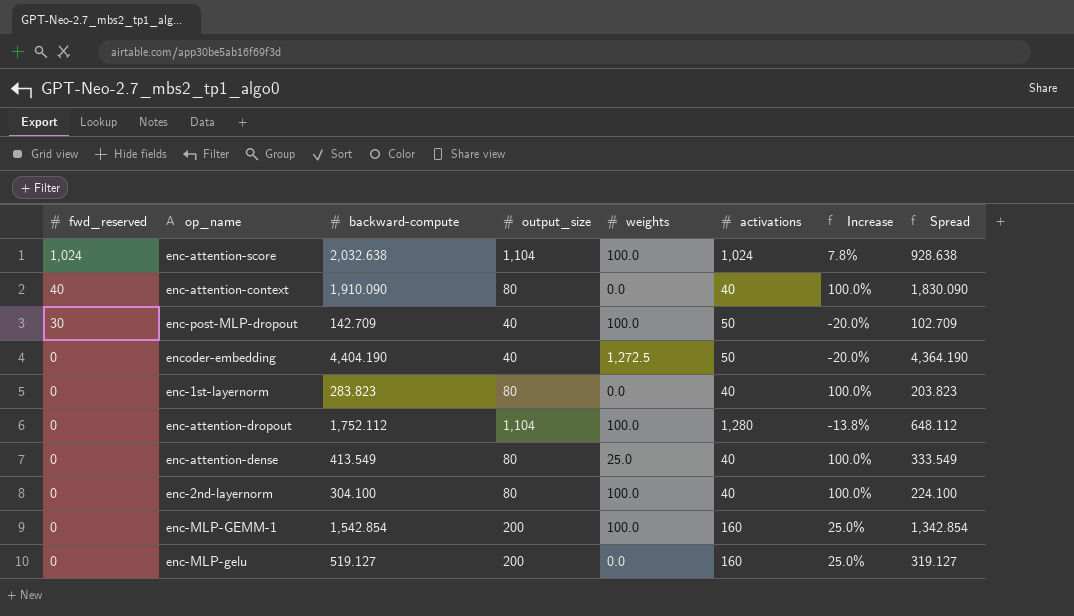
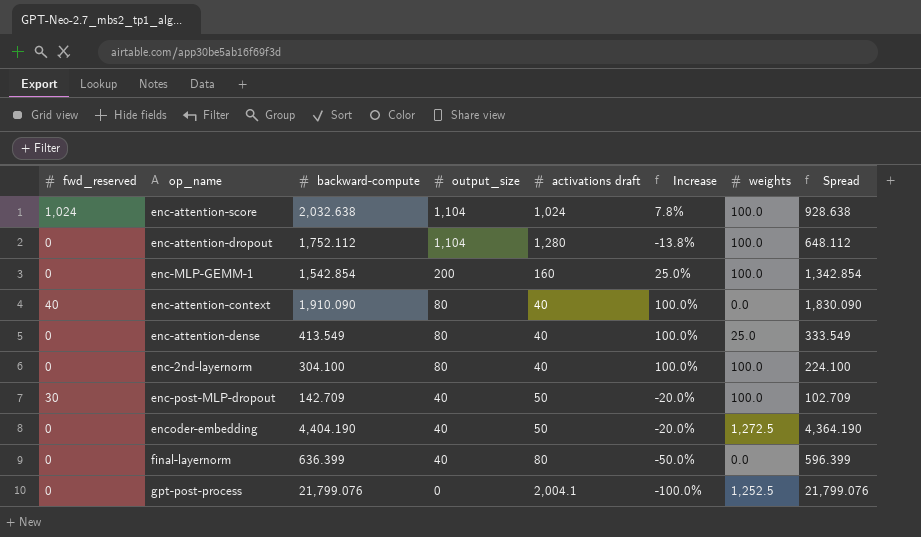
row order: fwd_reserved descending -> output_size descending
column name: activations -> activations draft
column weights | position: 5 -> 7
row enc-1st-layernorm: 0 | 283.823 | 80 | 0.0 | 40 | 100.0% | 203.823 -> none
row enc-MLP-gelu: 0 | 519.127 | 200 | 0.0 | 160 | 25.0% | 319.127 -> none
row final-layernorm: none -> 0 | 636.399 | 40 | 80 | -50.0% | 0.0 | 596.399
row gpt-post-process: none -> 0 | 21,799.076 | 0 | 2,004.1 | -100.0% | 1,252.5 | 21,799.076

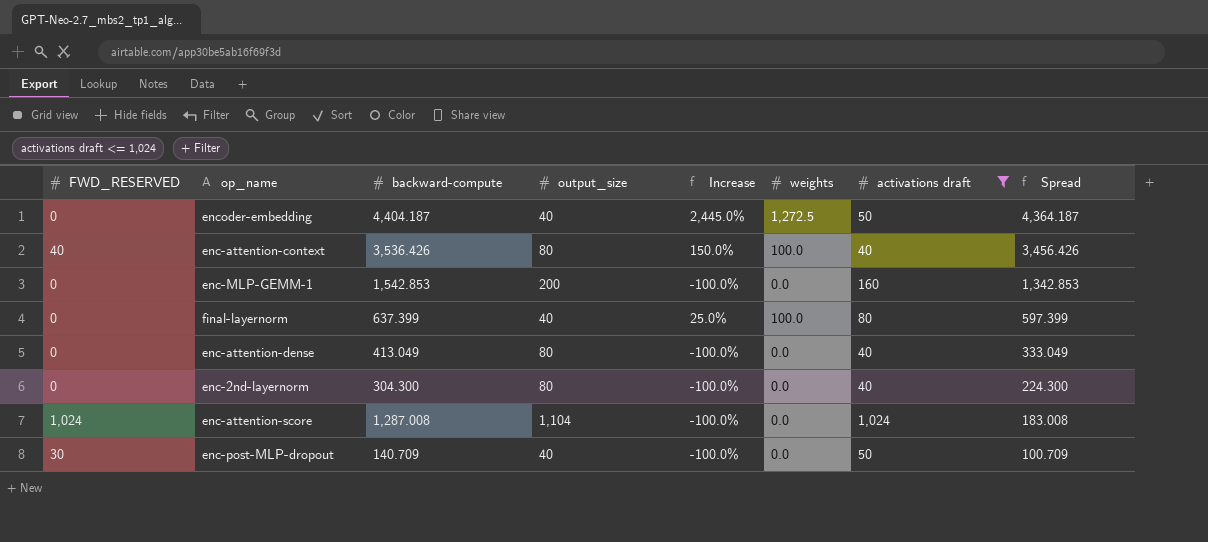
filter: none -> activations draft <= 1,024
row order: output_size descending -> Spread descending
column name: fwd_reserved -> FWD_RESERVED
column Increase | formula: ([output_size] - [activations draft]) / [activations draft] -> ([weights] - [activations draft]) / [activations draft]
column activations draft | position: 5 -> 7
encoder-embedding | backward-compute: 4,404.190 -> 4,404.187
encoder-embedding | Spread: 4,364.190 -> 4,364.187
enc-attention-context | backward-compute: 1,910.090 -> 3,536.426
enc-attention-context | weights: 0.0 -> 100.0
enc-attention-context | Spread: 1,830.090 -> 3,456.426
enc-MLP-GEMM-1 | backward-compute: 1,542.854 -> 1,542.853
enc-MLP-GEMM-1 | weights: 100.0 -> 0.0
enc-MLP-GEMM-1 | Spread: 1,342.854 -> 1,342.853
final-layernorm | backward-compute: 636.399 -> 637.399
final-layernorm | weights: 0.0 -> 100.0
final-layernorm | Spread: 596.399 -> 597.399
enc-attention-dense | backward-compute: 413.549 -> 413.049
enc-attention-dense | weights: 25.0 -> 0.0
enc-attention-dense | Spread: 333.549 -> 333.049
enc-2nd-layernorm | backward-compute: 304.100 -> 304.300
enc-2nd-layernorm | weights: 100.0 -> 0.0
enc-2nd-layernorm | Spread: 224.100 -> 224.300
enc-attention-score | backward-compute: 2,032.638 -> 1,287.008
enc-attention-score | weights: 100.0 -> 0.0
enc-attention-score | Spread: 928.638 -> 183.008
enc-post-MLP-dropout | backward-compute: 142.709 -> 140.709
enc-post-MLP-dropout | weights: 100.0 -> 0.0
enc-post-MLP-dropout | Spread: 102.709 -> 100.709

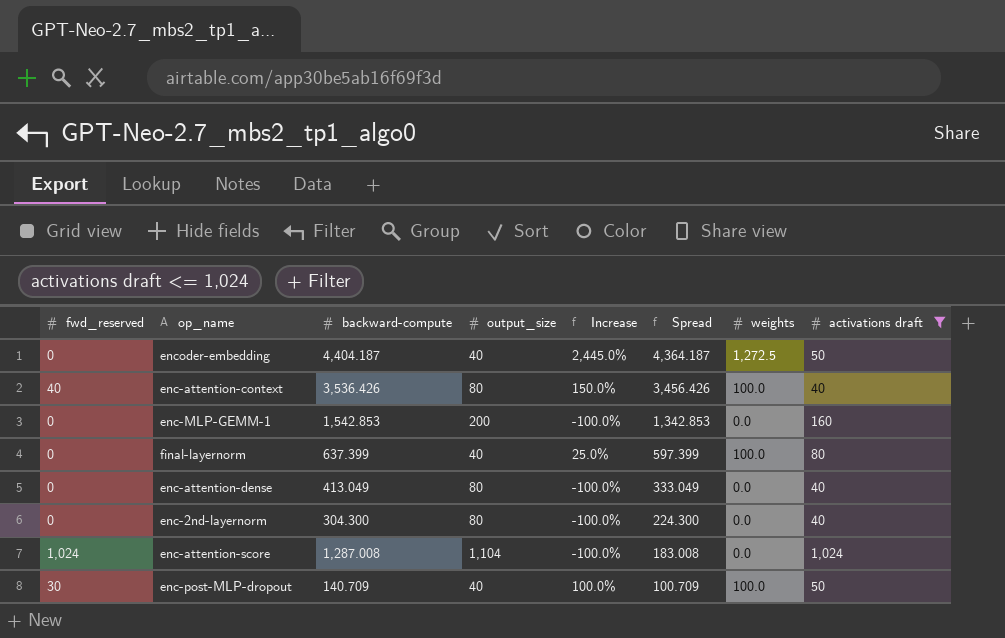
column name: FWD_RESERVED -> fwd_reserved
column Spread | position: 8 -> 6
enc-post-MLP-dropout | Increase: -100.0% -> 100.0%
enc-post-MLP-dropout | weights: 0.0 -> 100.0

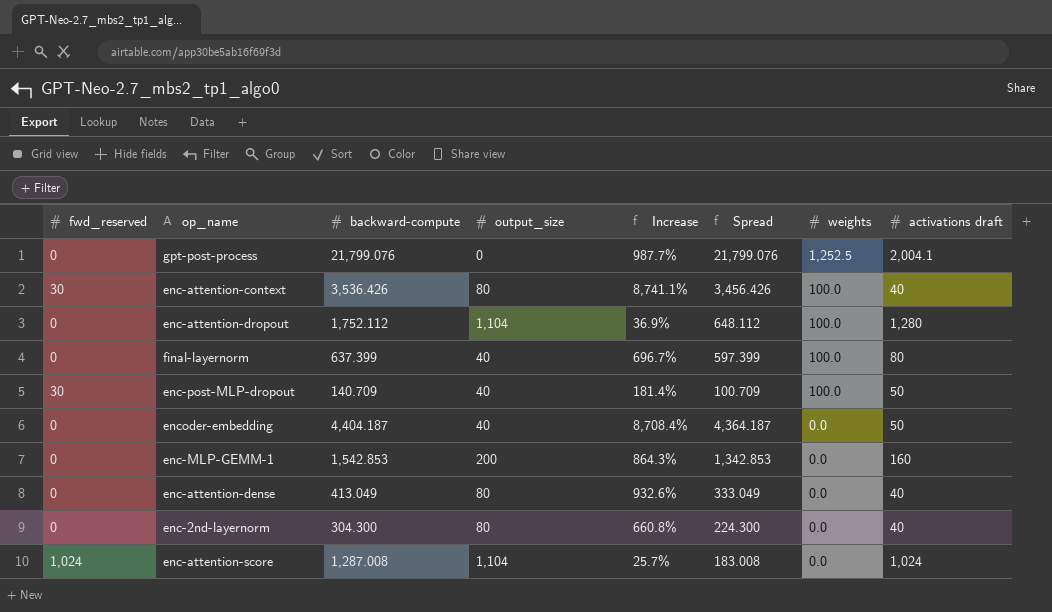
filter: activations draft <= 1,024 -> none
row order: Spread descending -> weights descending
column Increase | formula: ([weights] - [activations draft]) / [activations draft] -> ([backward-compute] - [activations draft]) / [activations draft]
enc-attention-context | fwd_reserved: 40 -> 30
encoder-embedding | weights: 1,272.5 -> 0.0

